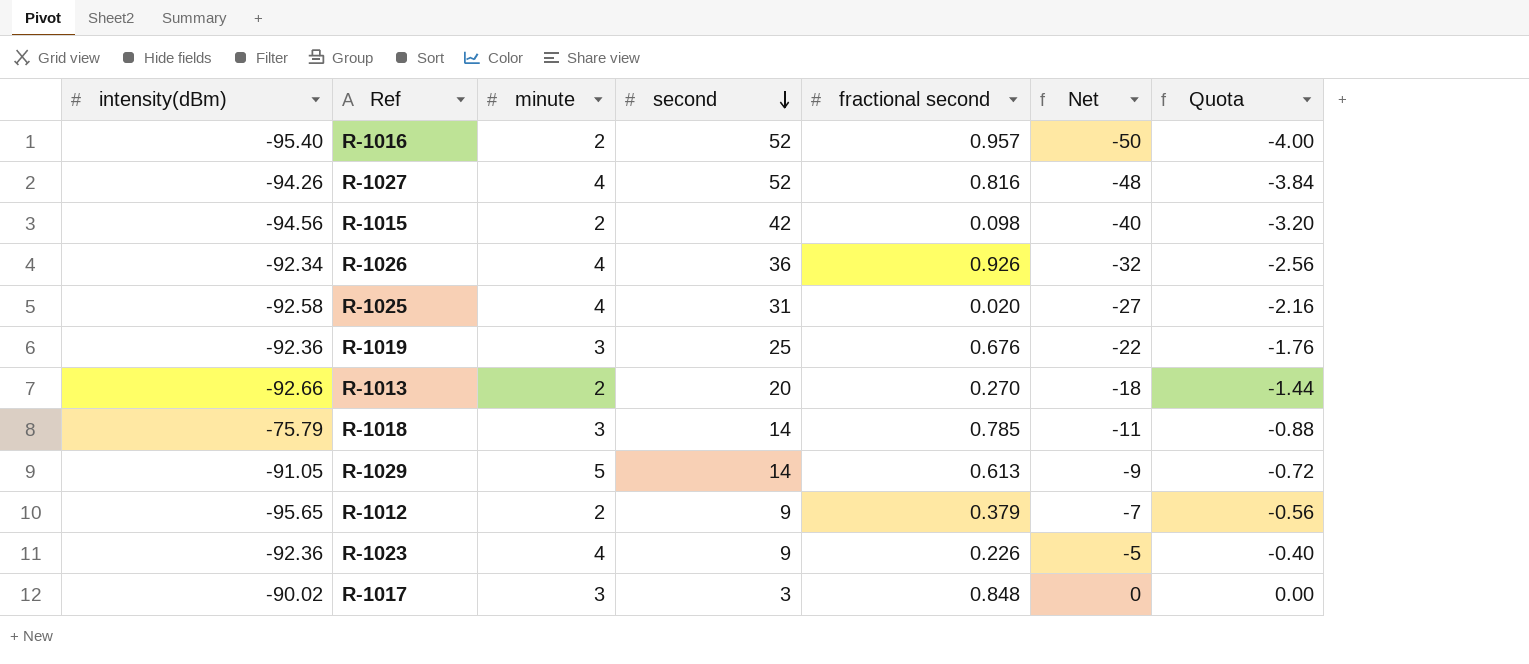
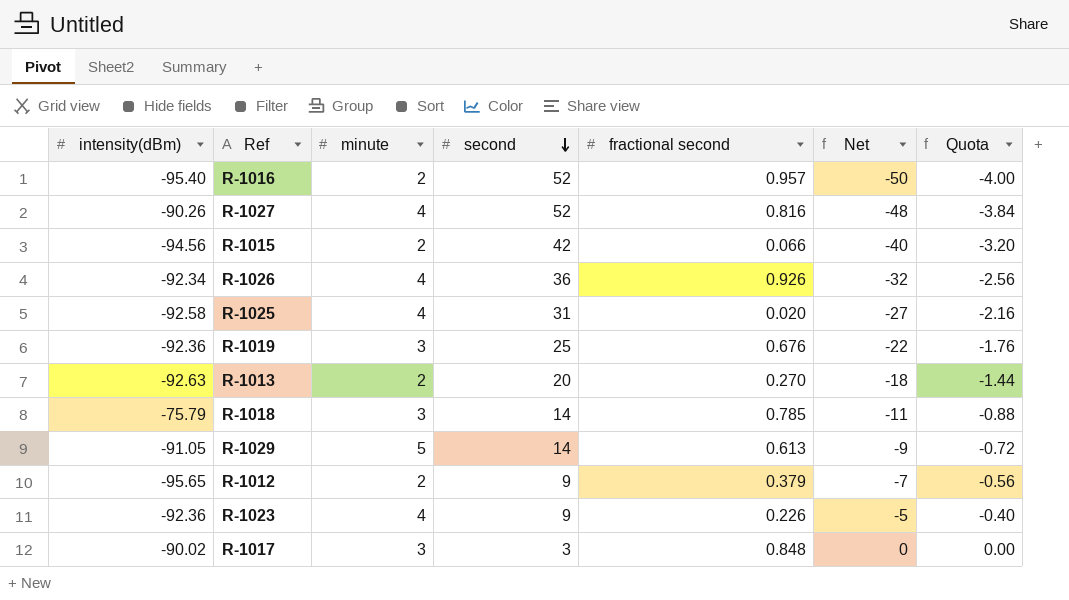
R-1027 | intensity(dBm): -94.26 -> -90.26
R-1015 | fractional second: 0.098 -> 0.066
R-1013 | intensity(dBm): -92.66 -> -92.63

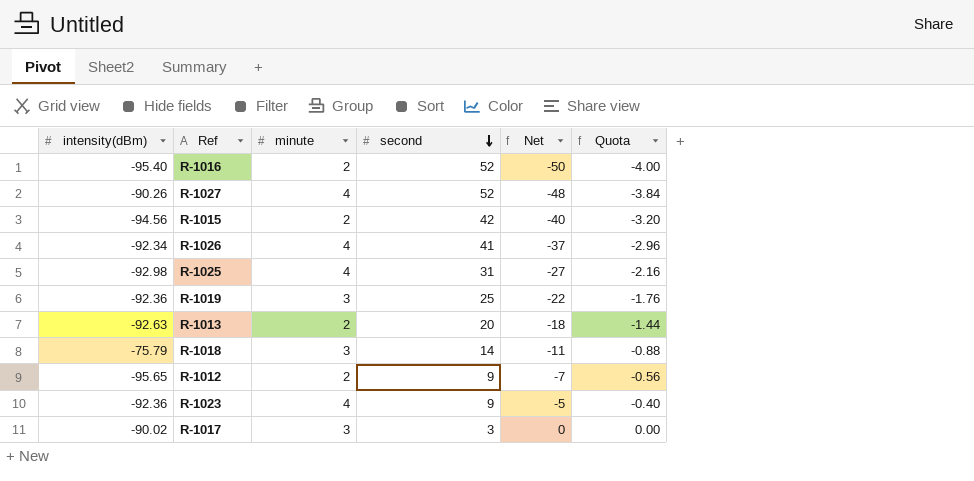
column fractional second | position: 5 -> none
row R-1029: -91.05 | 5 | 14 | 0.613 | -9 | -0.72 -> none
R-1026 | second: 36 -> 41
R-1026 | Net: -32 -> -37
R-1026 | Quota: -2.56 -> -2.96
R-1025 | intensity(dBm): -92.58 -> -92.98

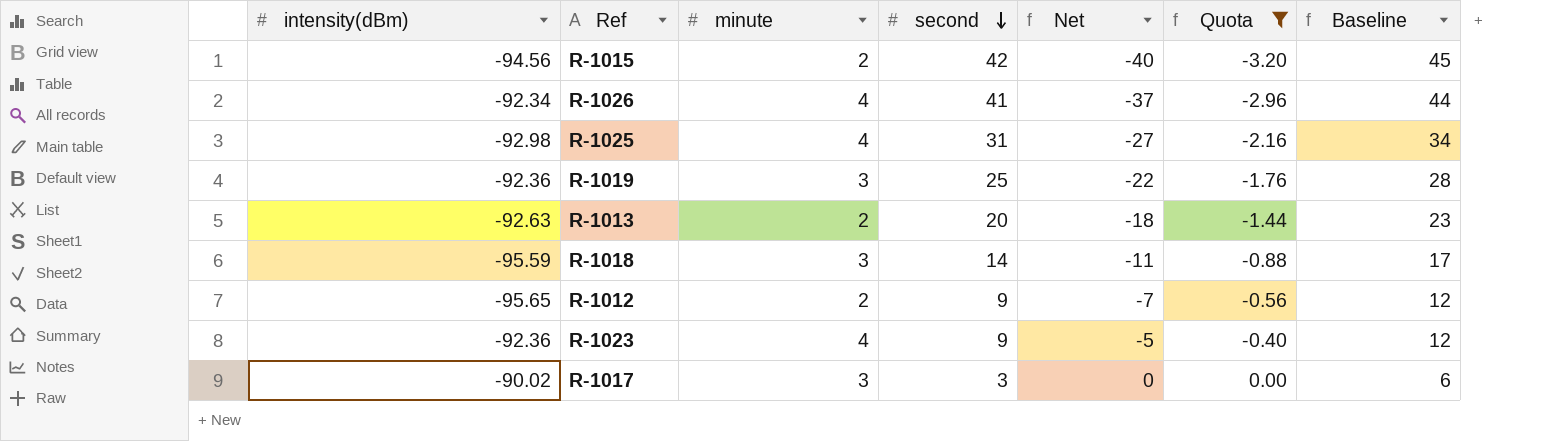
filter: none -> Quota >= -3.20
column Baseline | formula: none -> [second] + 3
R-1018 | intensity(dBm): -75.79 -> -95.59

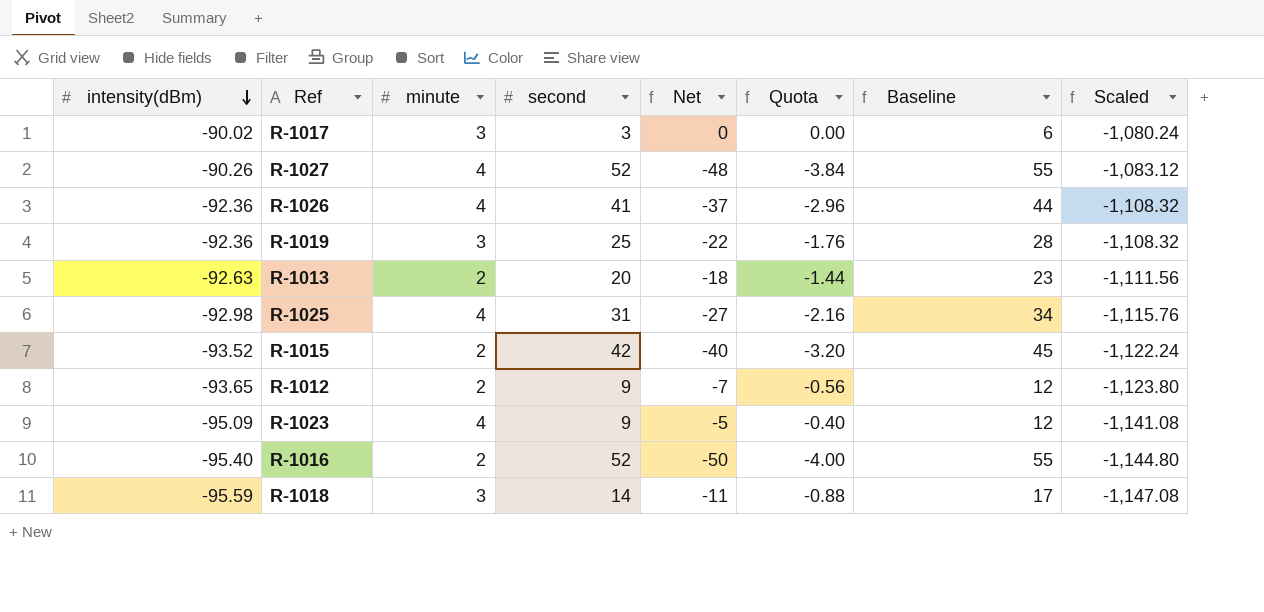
filter: Quota >= -3.20 -> none
row order: second descending -> intensity(dBm) descending
column Scaled | formula: none -> [intensity(dBm)] * 12
R-1026 | intensity(dBm): -92.34 -> -92.36
R-1015 | intensity(dBm): -94.56 -> -93.52
R-1012 | intensity(dBm): -95.65 -> -93.65
R-1023 | intensity(dBm): -92.36 -> -95.09

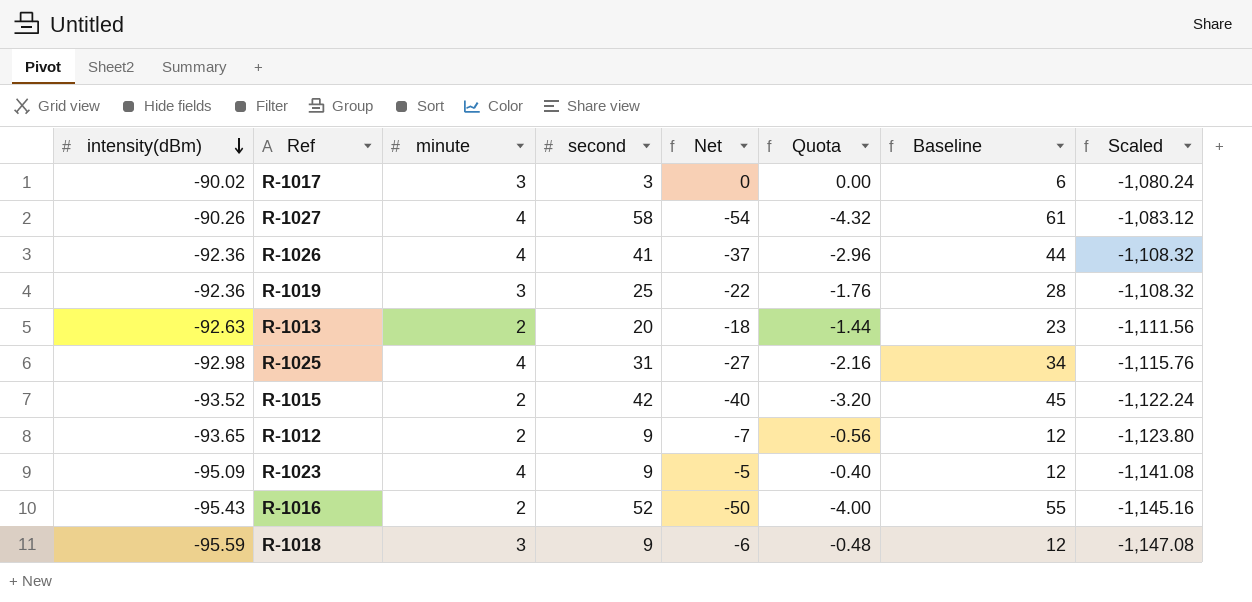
R-1027 | second: 52 -> 58
R-1027 | Net: -48 -> -54
R-1027 | Quota: -3.84 -> -4.32
R-1027 | Baseline: 55 -> 61
R-1016 | intensity(dBm): -95.40 -> -95.43
R-1016 | Scaled: -1,144.80 -> -1,145.16
R-1018 | second: 14 -> 9
R-1018 | Net: -11 -> -6
R-1018 | Quota: -0.88 -> -0.48
R-1018 | Baseline: 17 -> 12

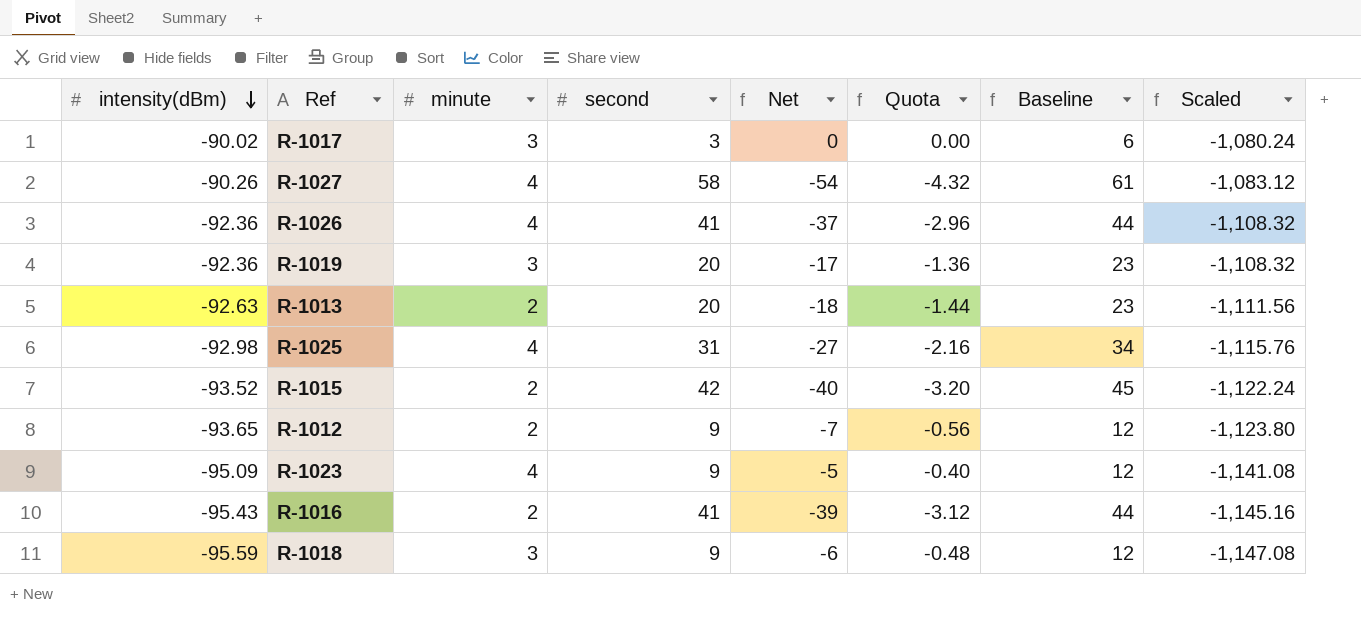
R-1019 | second: 25 -> 20
R-1019 | Net: -22 -> -17
R-1019 | Quota: -1.76 -> -1.36
R-1019 | Baseline: 28 -> 23
R-1016 | second: 52 -> 41
R-1016 | Net: -50 -> -39
R-1016 | Quota: -4.00 -> -3.12
R-1016 | Baseline: 55 -> 44

